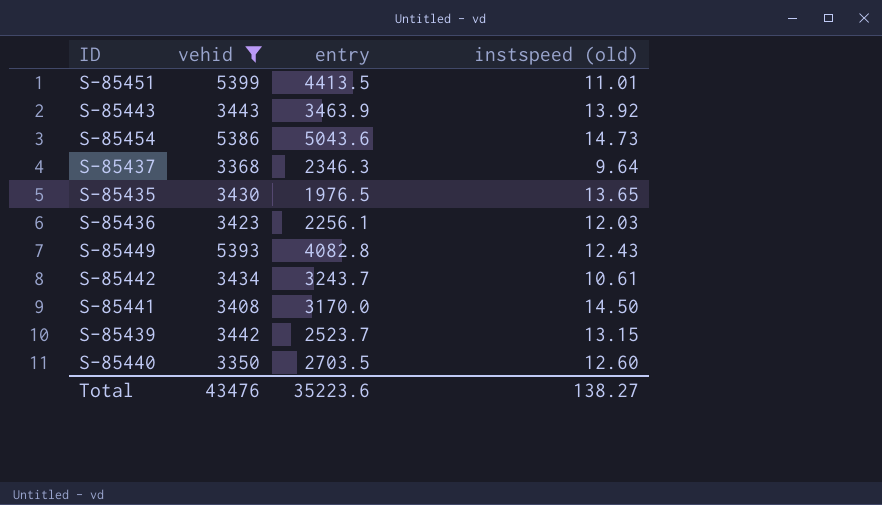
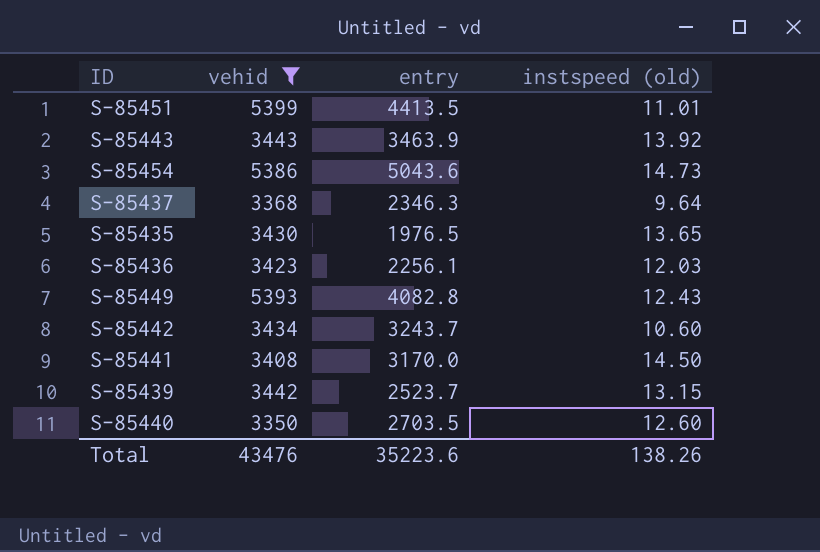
S-85442 | instspeed (old): 10.61 -> 10.60
Total | instspeed (old): 138.27 -> 138.26

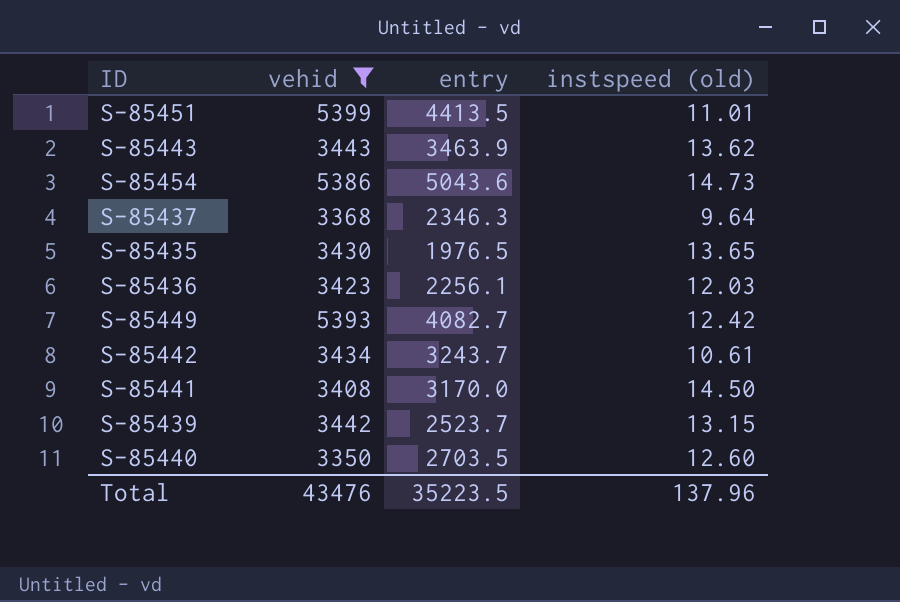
S-85443 | instspeed (old): 13.92 -> 13.62
S-85449 | entry: 4082.8 -> 4082.7
S-85449 | instspeed (old): 12.43 -> 12.42
S-85442 | instspeed (old): 10.60 -> 10.61
Total | entry: 35223.6 -> 35223.5
Total | instspeed (old): 138.26 -> 137.96

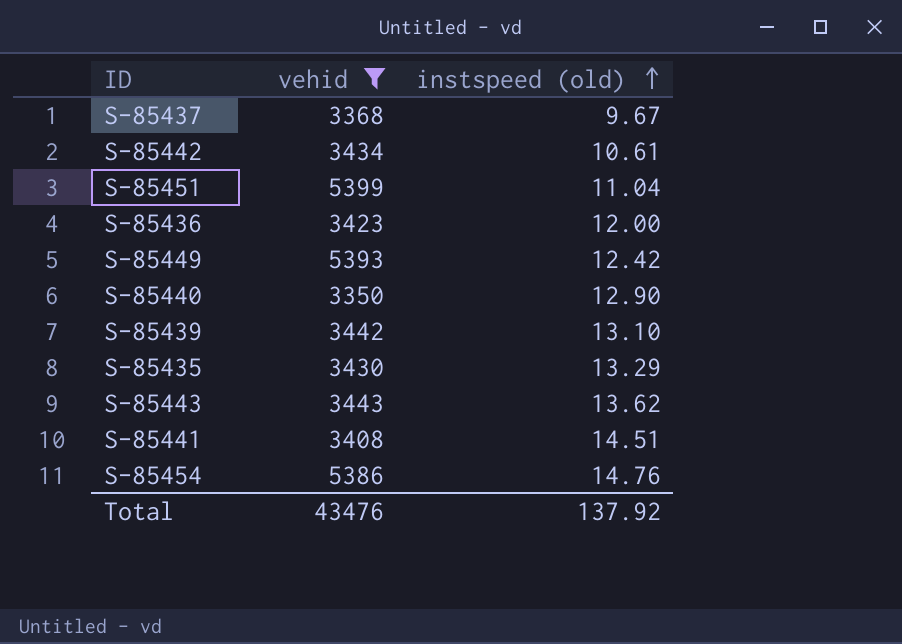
row order: none -> instspeed (old) ascending
column entry | position: 3 -> none
S-85437 | instspeed (old): 9.64 -> 9.67
S-85451 | instspeed (old): 11.01 -> 11.04
S-85436 | instspeed (old): 12.03 -> 12.00
S-85440 | instspeed (old): 12.60 -> 12.90
S-85439 | instspeed (old): 13.15 -> 13.10
S-85435 | instspeed (old): 13.65 -> 13.29
S-85441 | instspeed (old): 14.50 -> 14.51
S-85454 | instspeed (old): 14.73 -> 14.76
Total | instspeed (old): 137.96 -> 137.92

